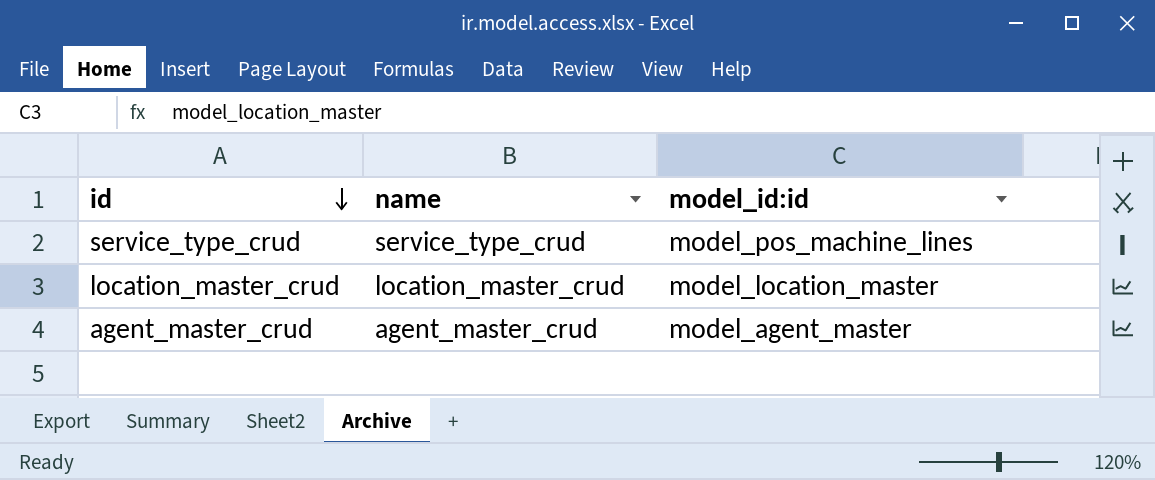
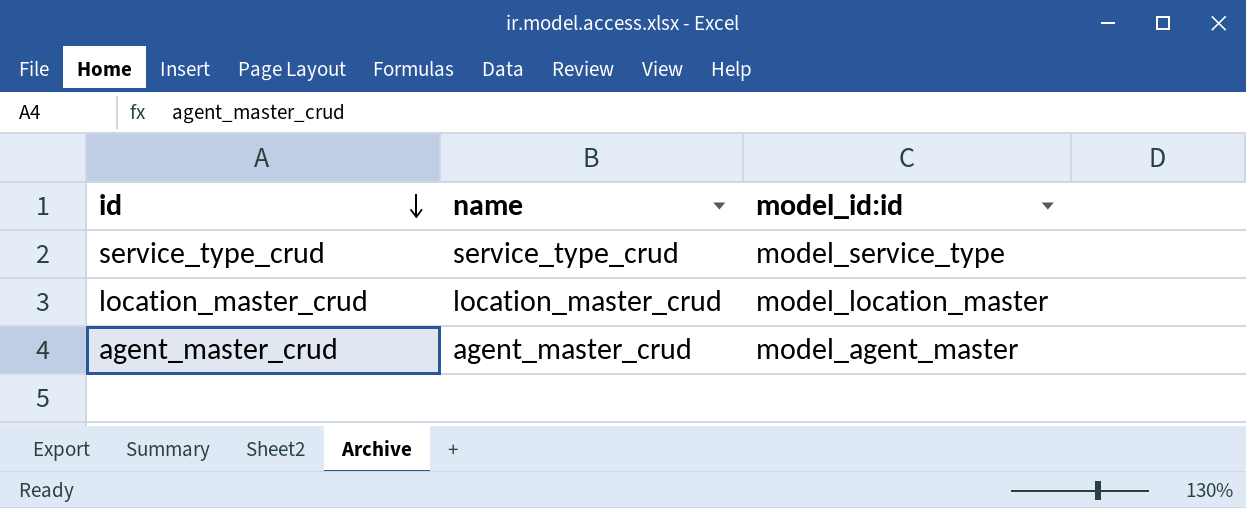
service_type_crud | model_id:id: model_pos_machine_lines -> model_service_type

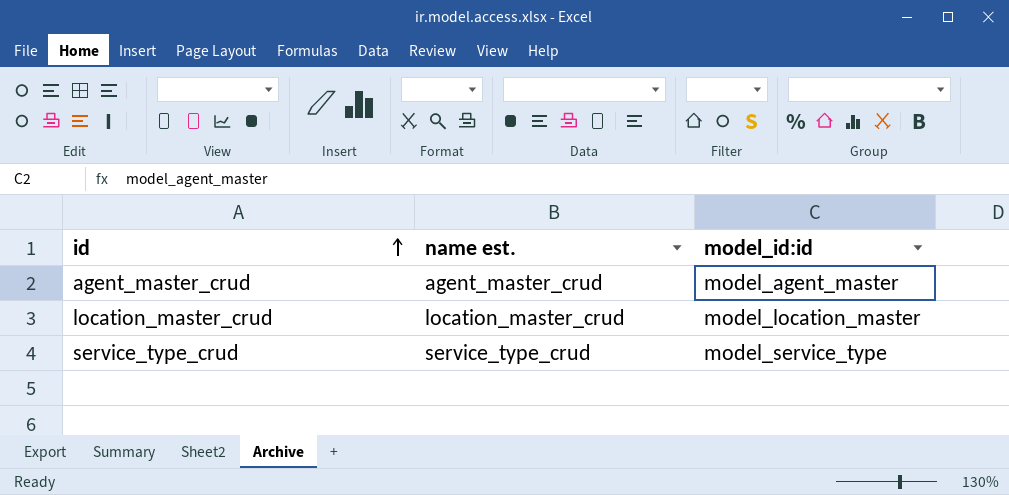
row order: id descending -> id ascending
column name: name -> name est.

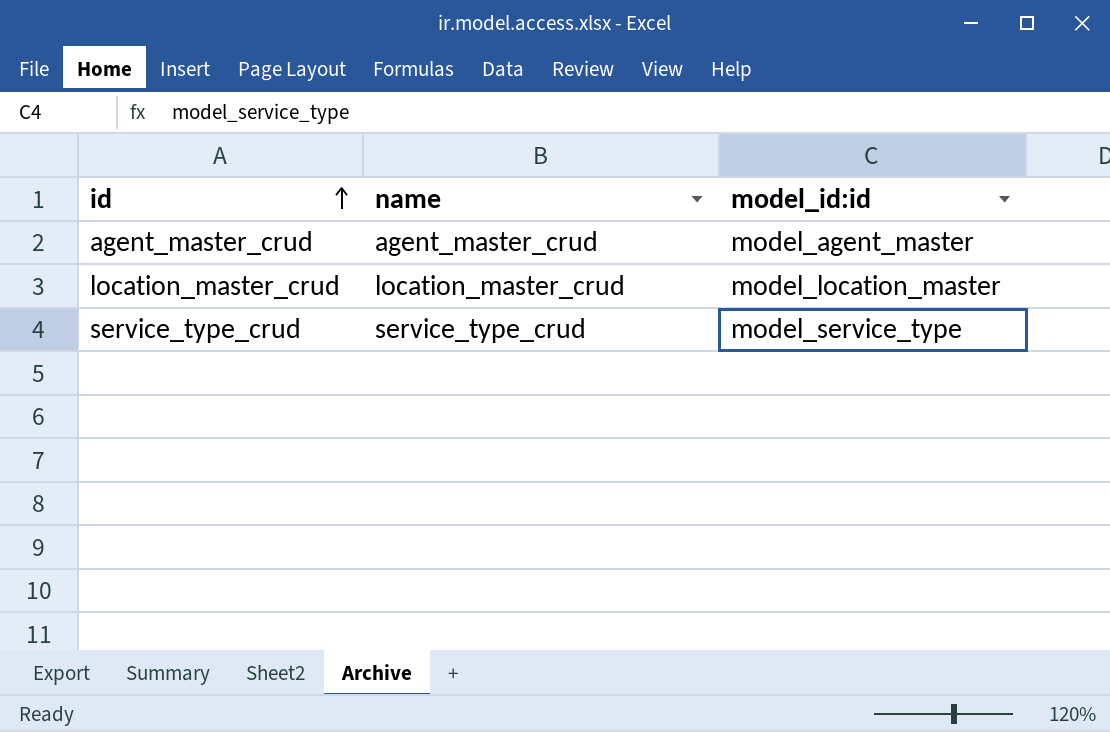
column name: name est. -> name

